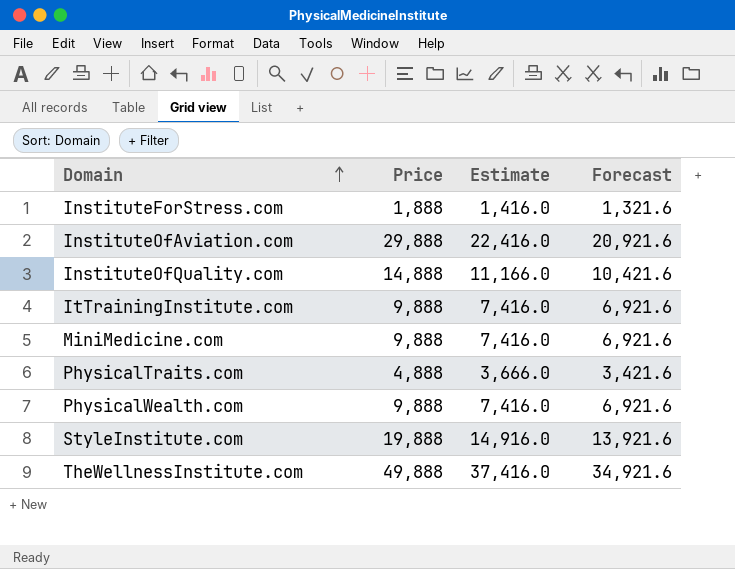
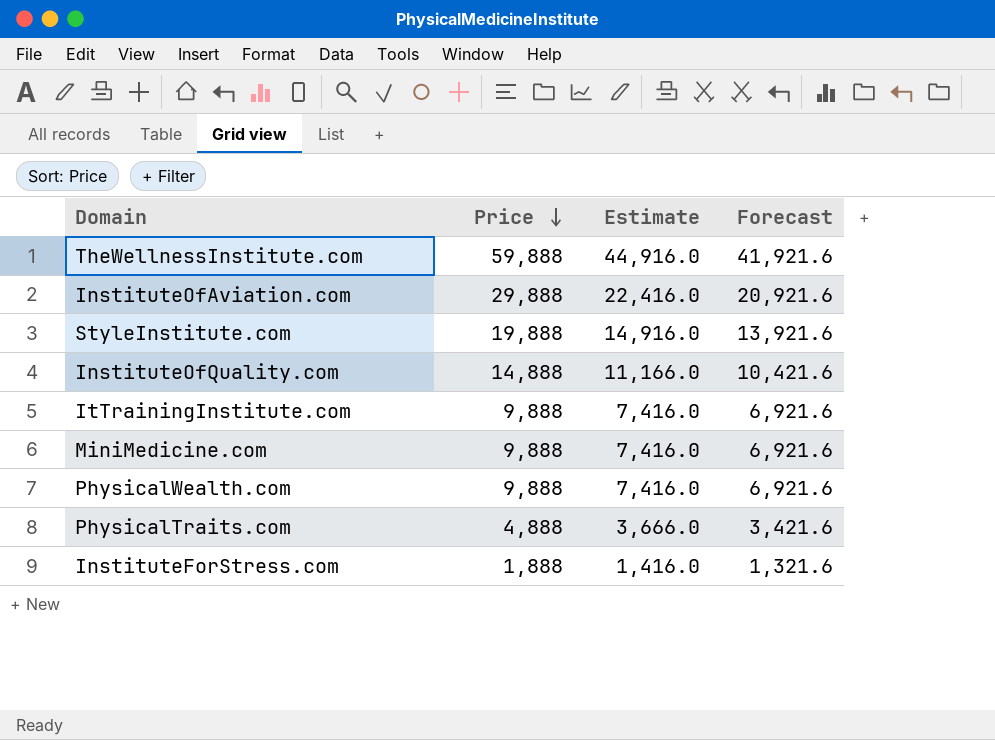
row order: Domain ascending -> Price descending
TheWellnessInstitute.com | Price: 49,888 -> 59,888
TheWellnessInstitute.com | Estimate: 37,416.0 -> 44,916.0
TheWellnessInstitute.com | Forecast: 34,921.6 -> 41,921.6

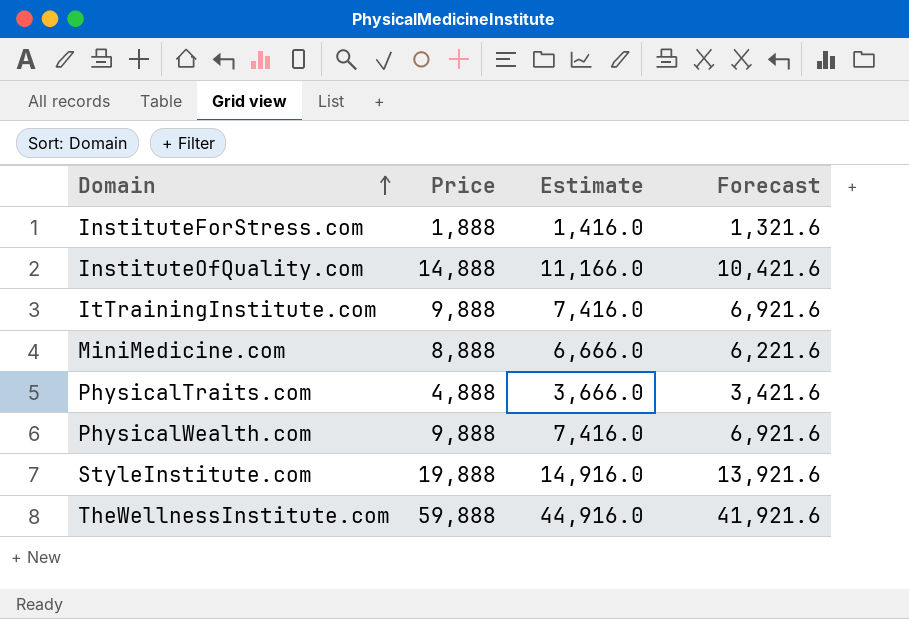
row order: Price descending -> Domain ascending
row InstituteOfAviation.com: 29,888 | 22,416.0 | 20,921.6 -> none
MiniMedicine.com | Price: 9,888 -> 8,888
MiniMedicine.com | Estimate: 7,416.0 -> 6,666.0
MiniMedicine.com | Forecast: 6,921.6 -> 6,221.6

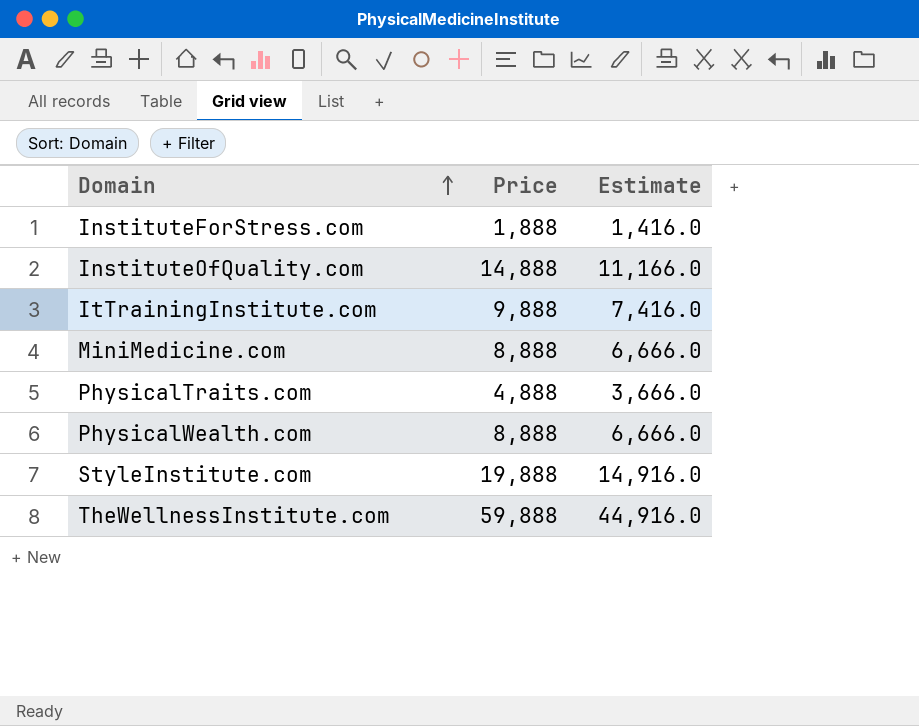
column Forecast | formula: [Price] * 0.7 -> none
PhysicalWealth.com | Price: 9,888 -> 8,888
PhysicalWealth.com | Estimate: 7,416.0 -> 6,666.0

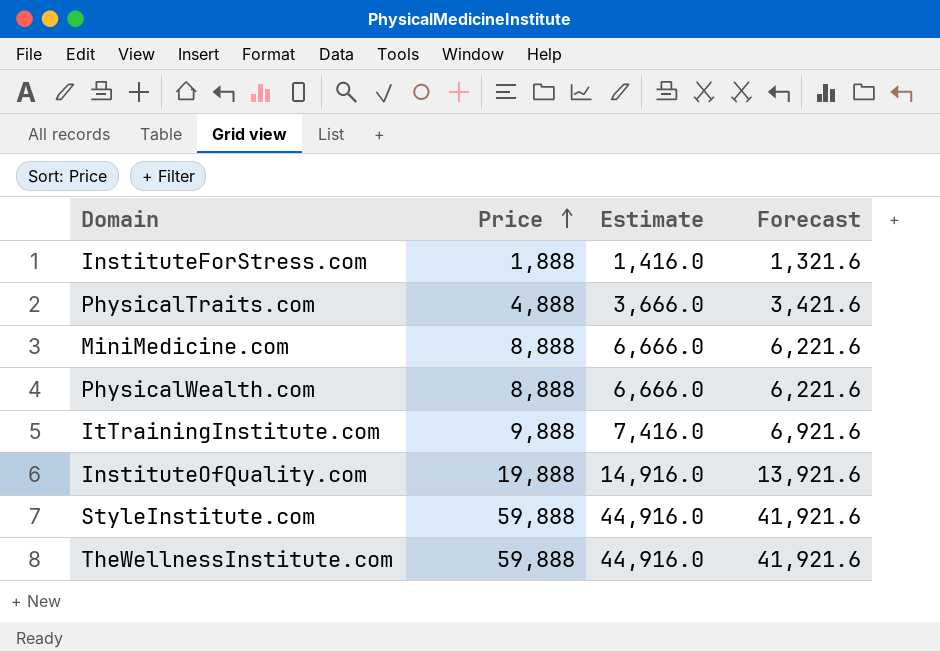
row order: Domain ascending -> Price ascending
column Forecast | formula: none -> [Price] * 0.7
InstituteOfQuality.com | Price: 14,888 -> 19,888
InstituteOfQuality.com | Estimate: 11,166.0 -> 14,916.0
StyleInstitute.com | Price: 19,888 -> 59,888
StyleInstitute.com | Estimate: 14,916.0 -> 44,916.0

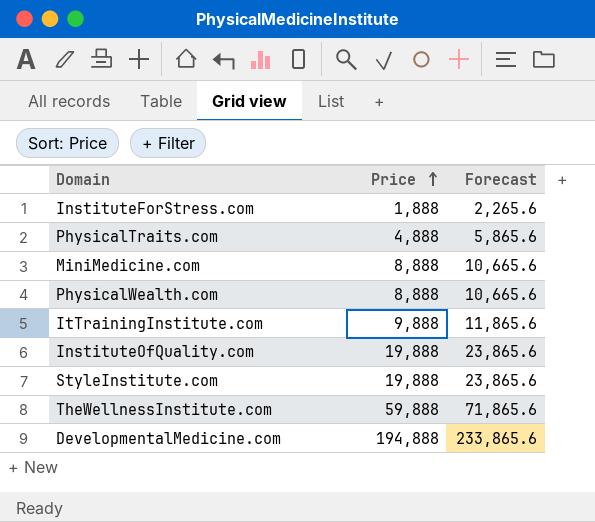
column Estimate | formula: [Price] * 0.75 -> none
column Forecast | formula: [Price] * 0.7 -> [Price] * 1.2
StyleInstitute.com | Price: 59,888 -> 19,888
row DevelopmentalMedicine.com: none -> 194,888 | 233,865.6

